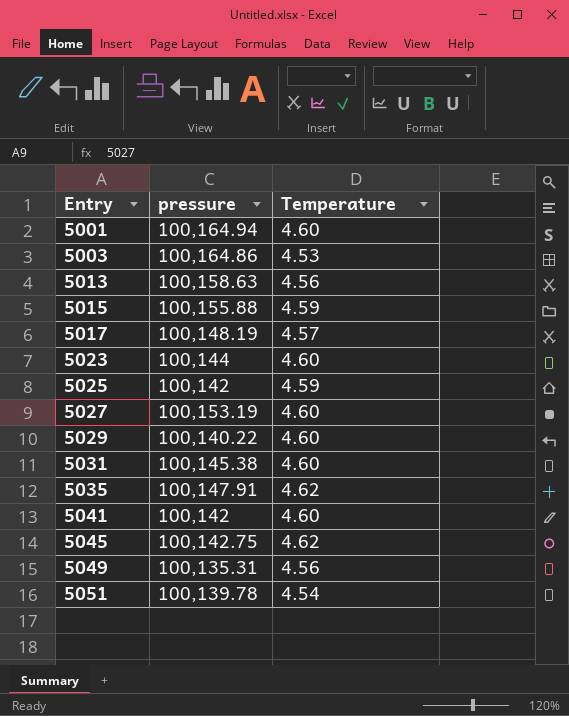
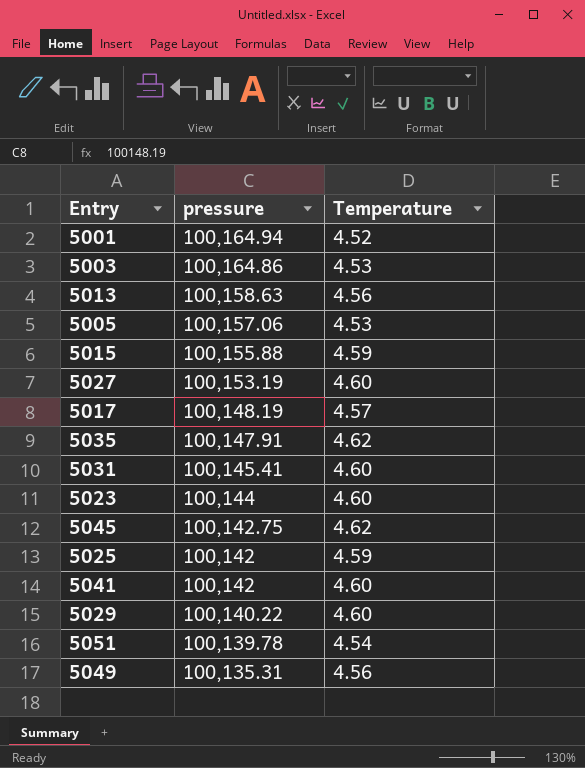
row order: Entry ascending -> pressure descending
5001 | Temperature: 4.60 -> 4.52
row 5005: none -> 100,157.06 | 4.53
5031 | pressure: 100,145.38 -> 100,145.41

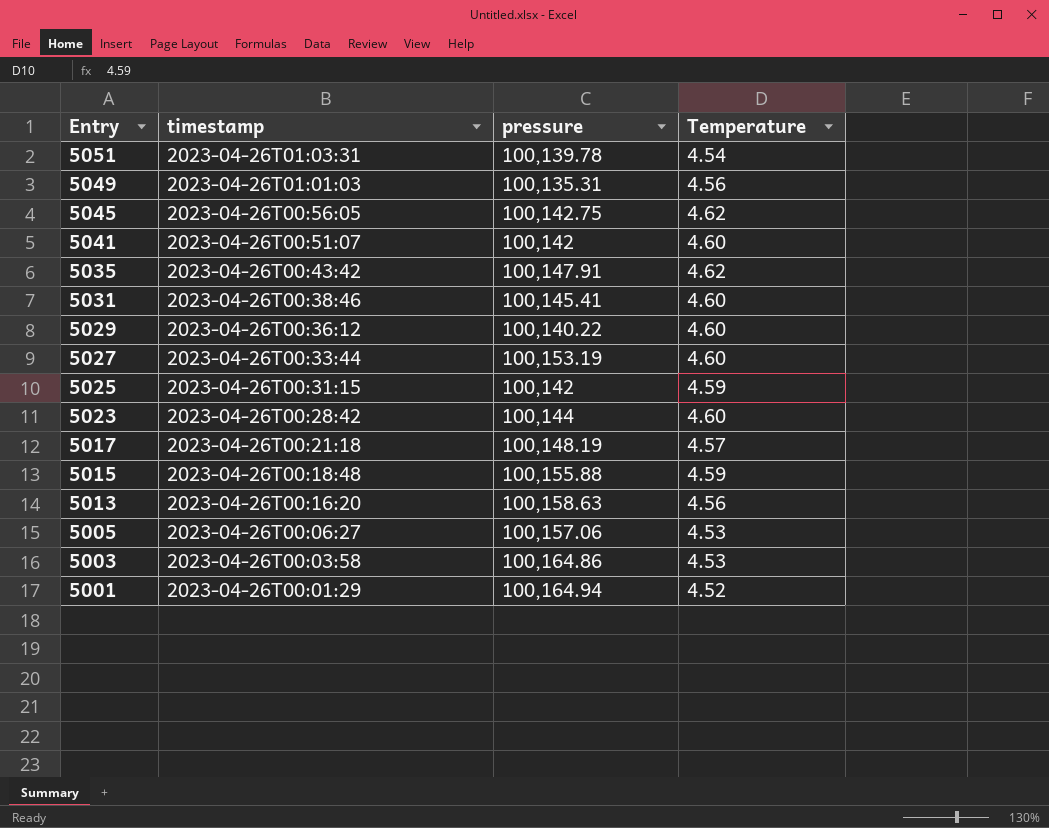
row order: pressure descending -> Entry descending
column timestamp | position: none -> 2

